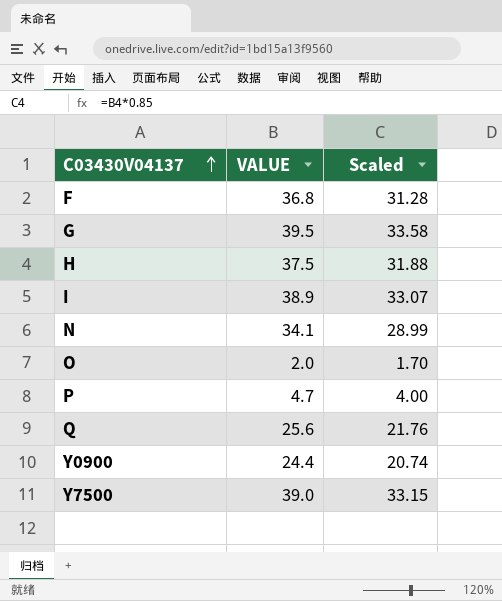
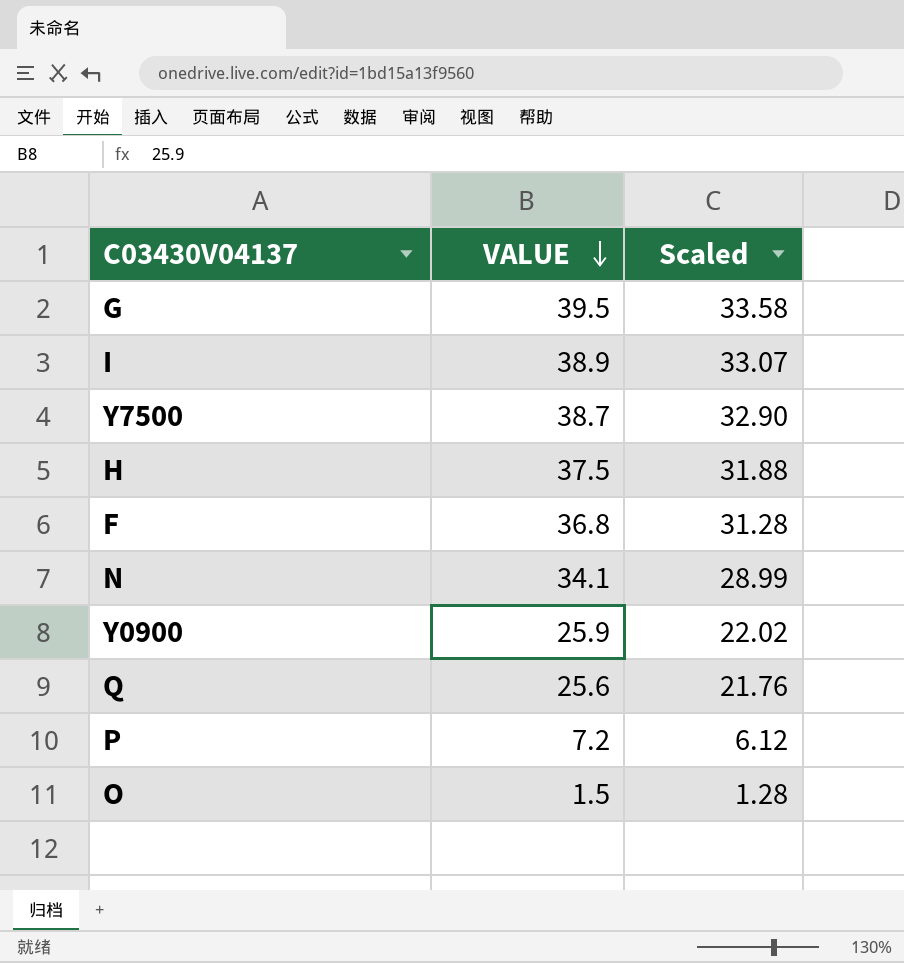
row order: C03430V04137 ascending -> VALUE descending
Y7500 | VALUE: 39.0 -> 38.7
Y7500 | Scaled: 33.15 -> 32.90
Y0900 | VALUE: 24.4 -> 25.9
Y0900 | Scaled: 20.74 -> 22.02
P | VALUE: 4.7 -> 7.2
P | Scaled: 4.00 -> 6.12
O | VALUE: 2.0 -> 1.5
O | Scaled: 1.70 -> 1.28

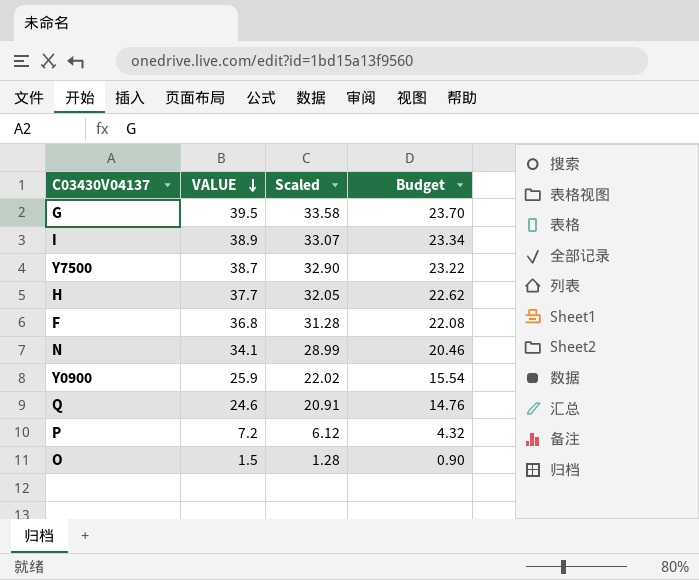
column Budget | formula: none -> [VALUE] * 0.6
H | VALUE: 37.5 -> 37.7
H | Scaled: 31.88 -> 32.05
Q | VALUE: 25.6 -> 24.6
Q | Scaled: 21.76 -> 20.91

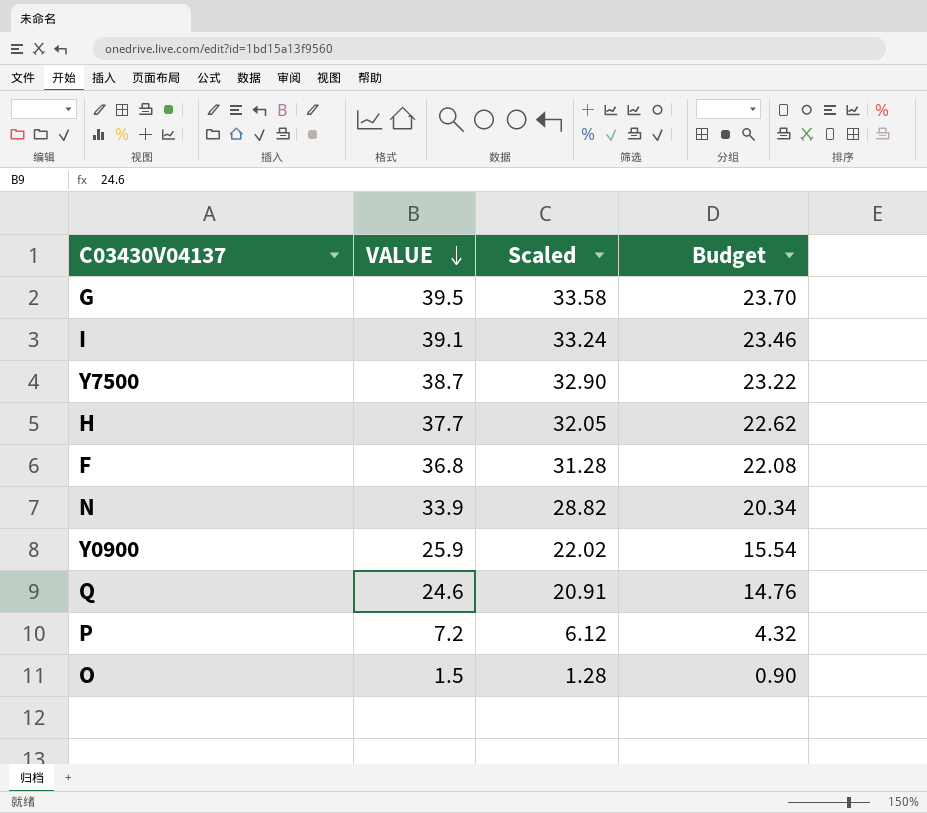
I | VALUE: 38.9 -> 39.1
I | Scaled: 33.07 -> 33.24
I | Budget: 23.34 -> 23.46
N | VALUE: 34.1 -> 33.9
N | Scaled: 28.99 -> 28.82
N | Budget: 20.46 -> 20.34

